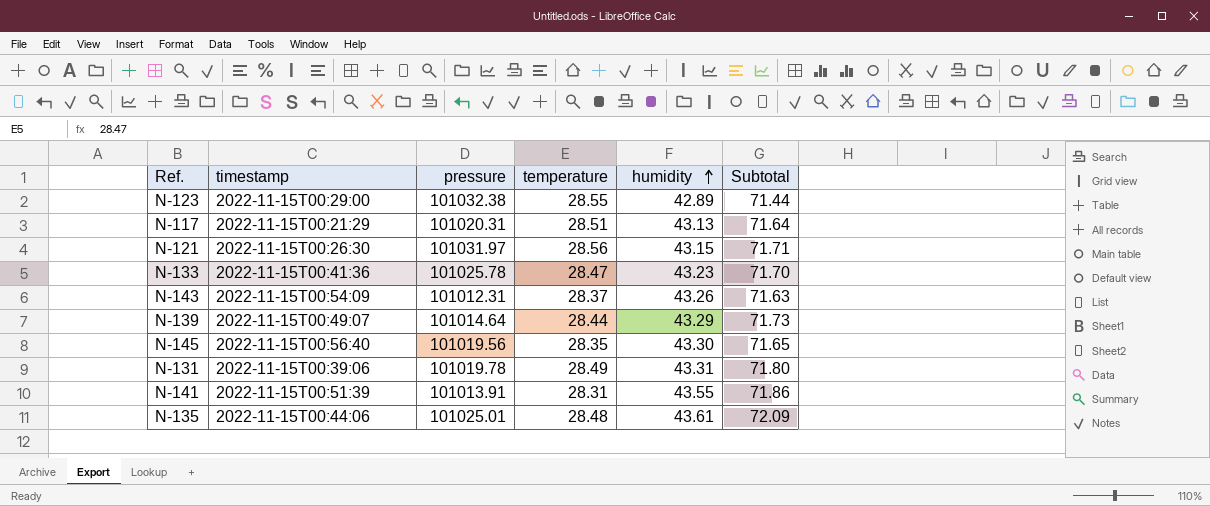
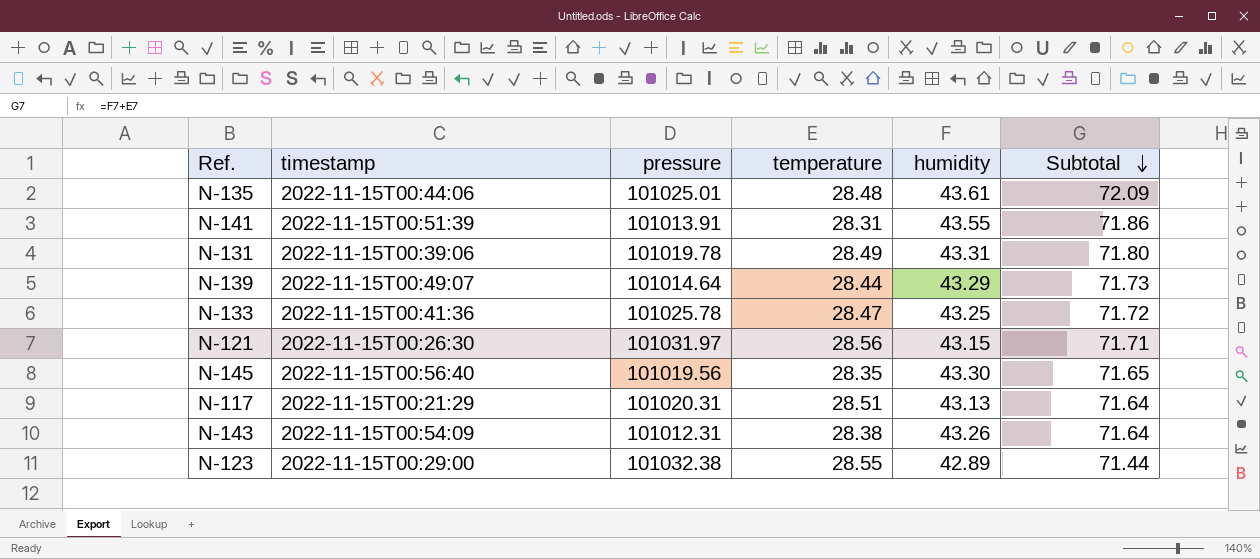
row order: humidity ascending -> Subtotal descending
N-133 | humidity: 43.23 -> 43.25
N-133 | Subtotal: 71.70 -> 71.72
N-143 | temperature: 28.37 -> 28.38
N-143 | Subtotal: 71.63 -> 71.64

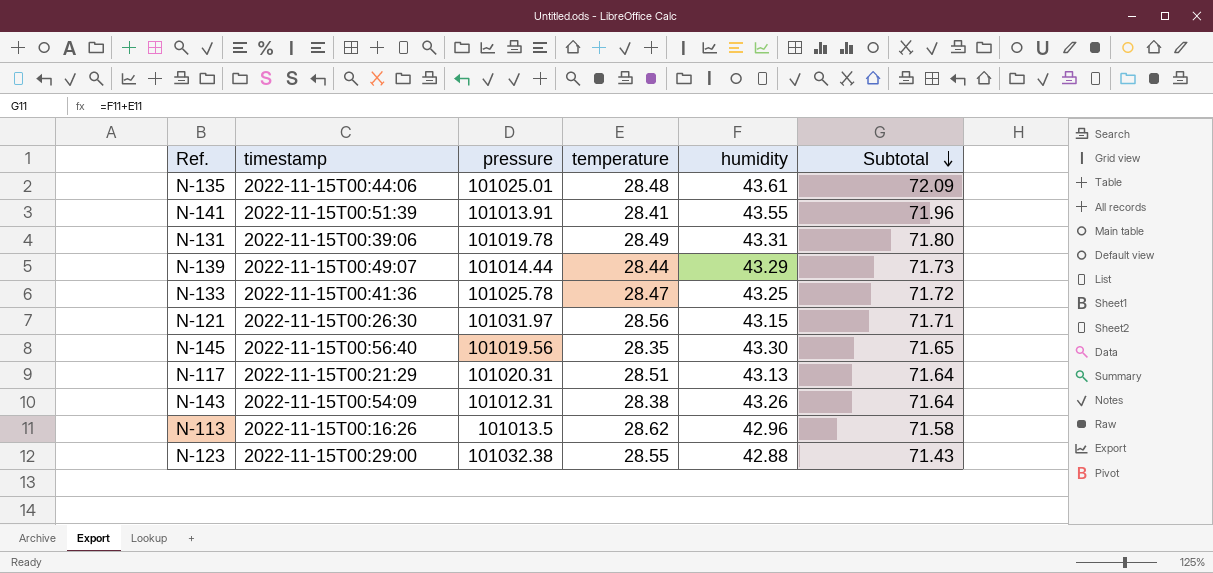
N-141 | temperature: 28.31 -> 28.41
N-141 | Subtotal: 71.86 -> 71.96
N-139 | pressure: 101014.64 -> 101014.44
row N-113: none -> 2022-11-15T00:16:26 | 101013.5 | 28.62 | 42.96 | 71.58
N-123 | humidity: 42.89 -> 42.88
N-123 | Subtotal: 71.44 -> 71.43

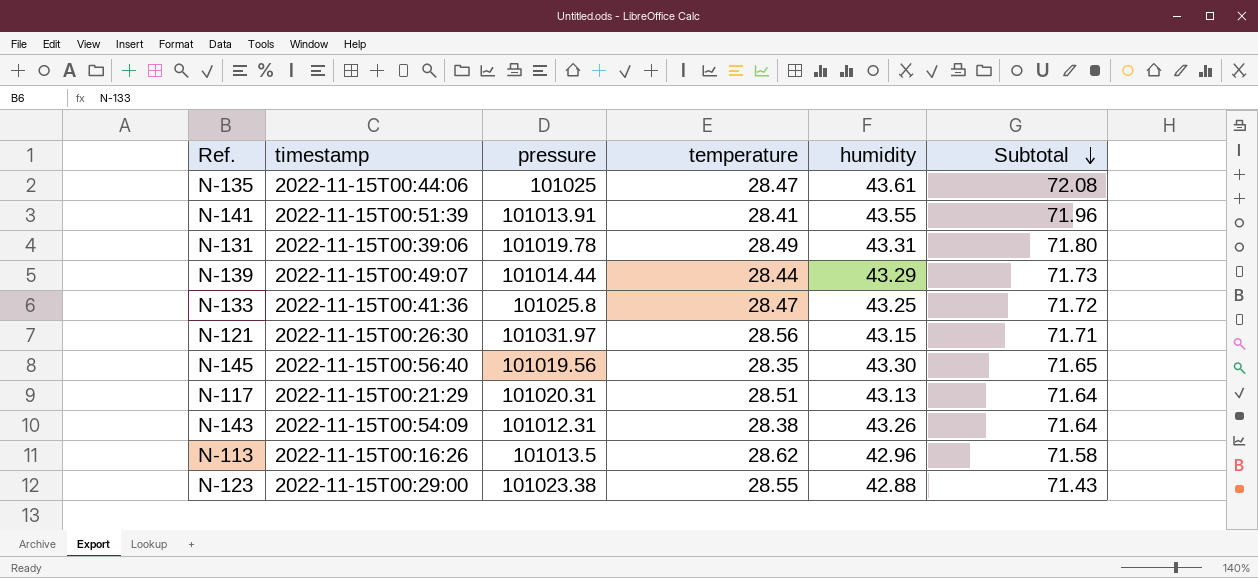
N-135 | pressure: 101025.01 -> 101025
N-135 | temperature: 28.48 -> 28.47
N-135 | Subtotal: 72.09 -> 72.08
N-133 | pressure: 101025.78 -> 101025.8
N-123 | pressure: 101032.38 -> 101023.38

